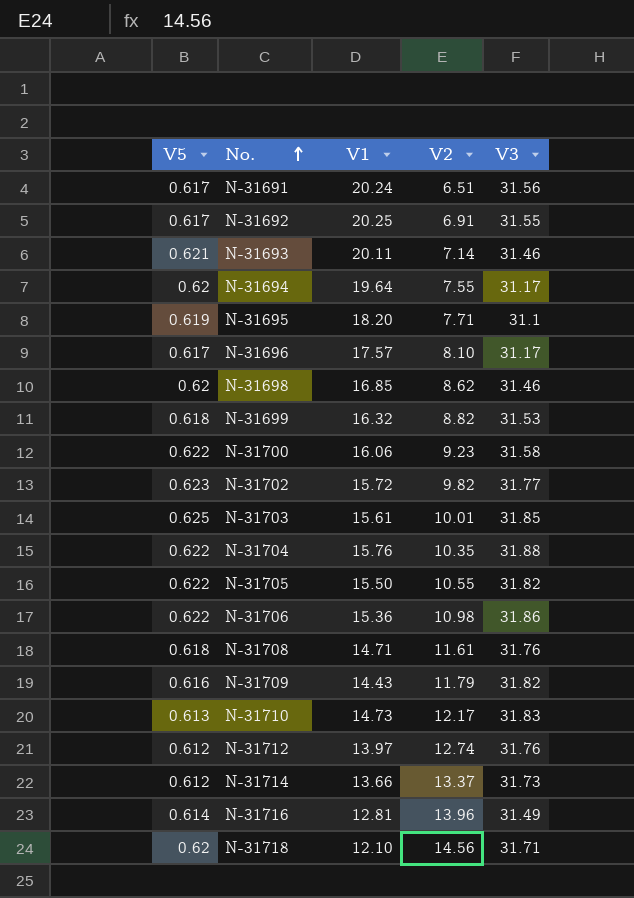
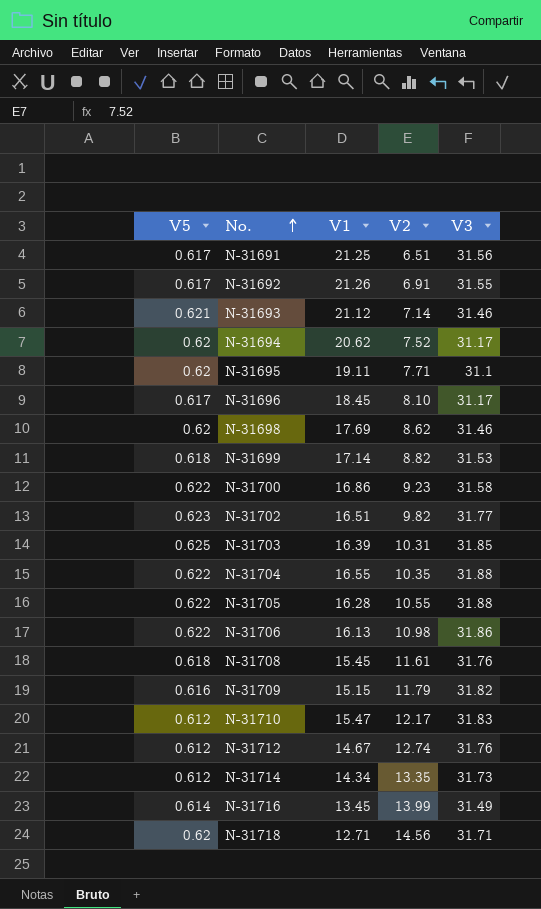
N-31691 | V1: 20.24 -> 21.25
N-31692 | V1: 20.25 -> 21.26
N-31693 | V1: 20.11 -> 21.12
N-31694 | V1: 19.64 -> 20.62
N-31694 | V2: 7.55 -> 7.52
N-31695 | V5: 0.619 -> 0.62
N-31695 | V1: 18.20 -> 19.11
N-31696 | V1: 17.57 -> 18.45
N-31698 | V1: 16.85 -> 17.69
N-31699 | V1: 16.32 -> 17.14
N-31700 | V1: 16.06 -> 16.86
N-31702 | V1: 15.72 -> 16.51
N-31703 | V1: 15.61 -> 16.39
N-31703 | V2: 10.01 -> 10.31
N-31704 | V1: 15.76 -> 16.55
N-31705 | V1: 15.50 -> 16.28
N-31705 | V3: 31.82 -> 31.88
N-31706 | V1: 15.36 -> 16.13
N-31708 | V1: 14.71 -> 15.45
N-31709 | V1: 14.43 -> 15.15
N-31710 | V5: 0.613 -> 0.612
N-31710 | V1: 14.73 -> 15.47
N-31712 | V1: 13.97 -> 14.67
N-31714 | V1: 13.66 -> 14.34
N-31714 | V2: 13.37 -> 13.35
N-31716 | V1: 12.81 -> 13.45
N-31716 | V2: 13.96 -> 13.99
N-31718 | V1: 12.10 -> 12.71

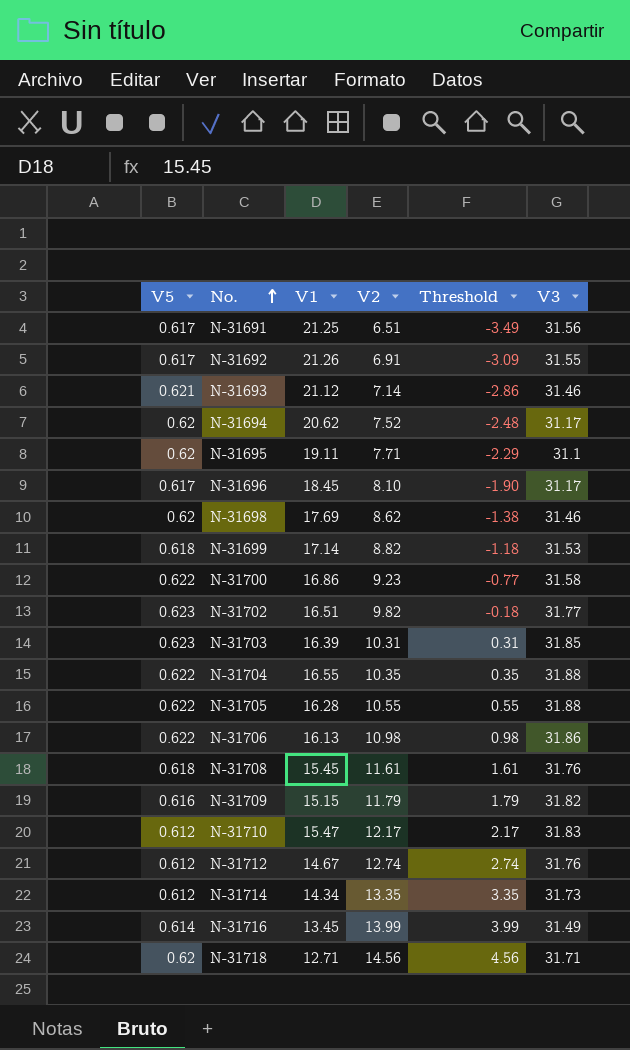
column Threshold | formula: none -> [V2] - 10
N-31703 | V5: 0.625 -> 0.623

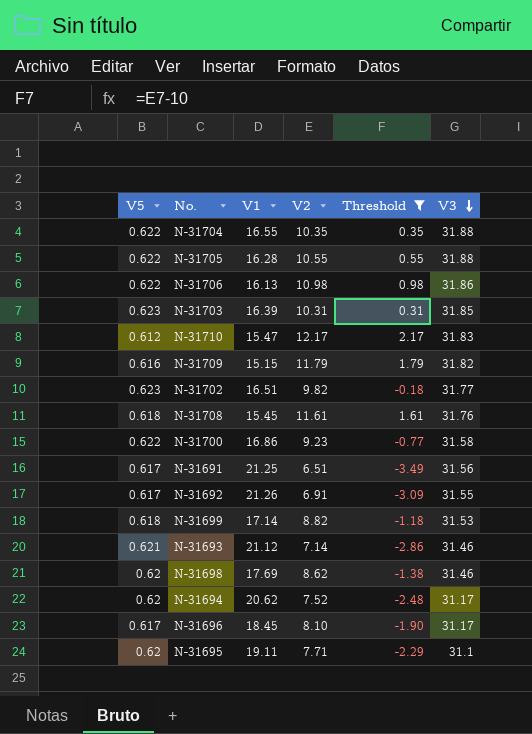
filter: none -> Threshold <= 2.17
row order: No. ascending -> V3 descending

